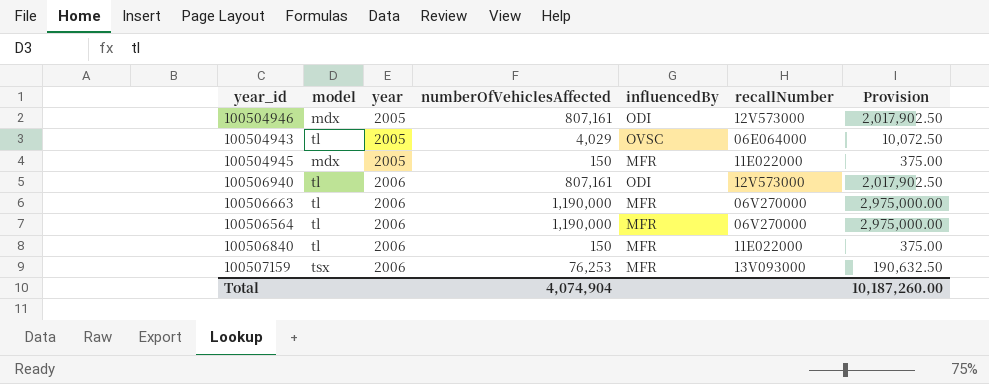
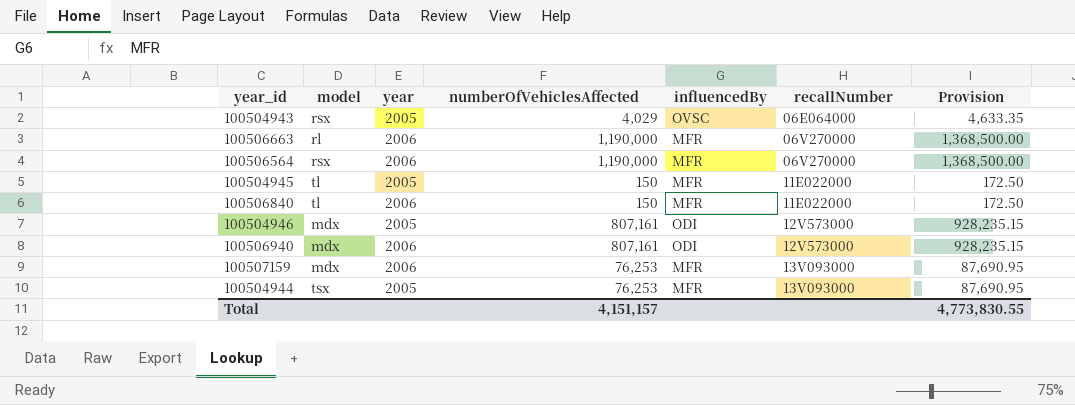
row order: year ascending -> recallNumber ascending
column Provision | formula: [numberOfVehiclesAffected] * 2.5 -> [numberOfVehiclesAffected] * 1.15
100504943 | model: tl -> rsx
100506663 | model: tl -> rl
100506564 | model: tl -> rsx
100504945 | model: mdx -> tl
100506940 | model: tl -> mdx
100507159 | model: tsx -> mdx
row 100504944: none -> tsx | 2005 | 76,253 | MFR | 13V093000 | 87,690.95
Total | numberOfVehiclesAffected: 4,074,904 -> 4,151,157
Total | Provision: 10,187,260.00 -> 4,773,830.55

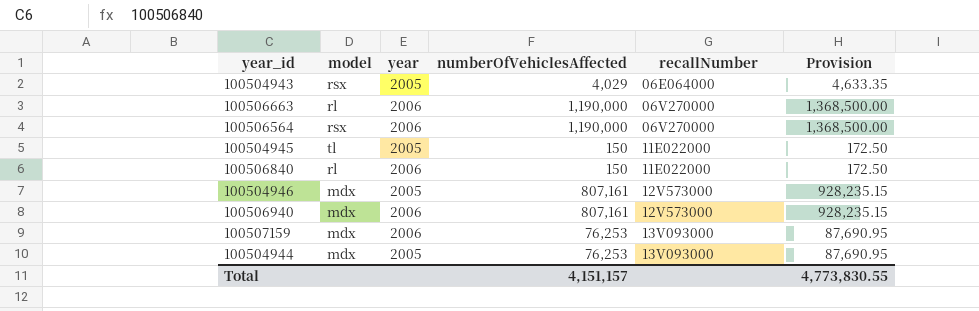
column influencedBy | position: 5 -> none
100506840 | model: tl -> rl
100504944 | model: tsx -> mdx

